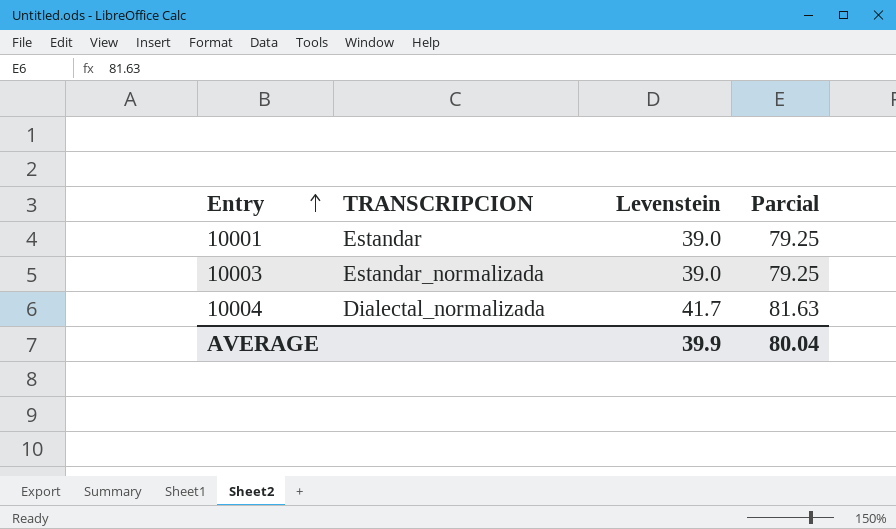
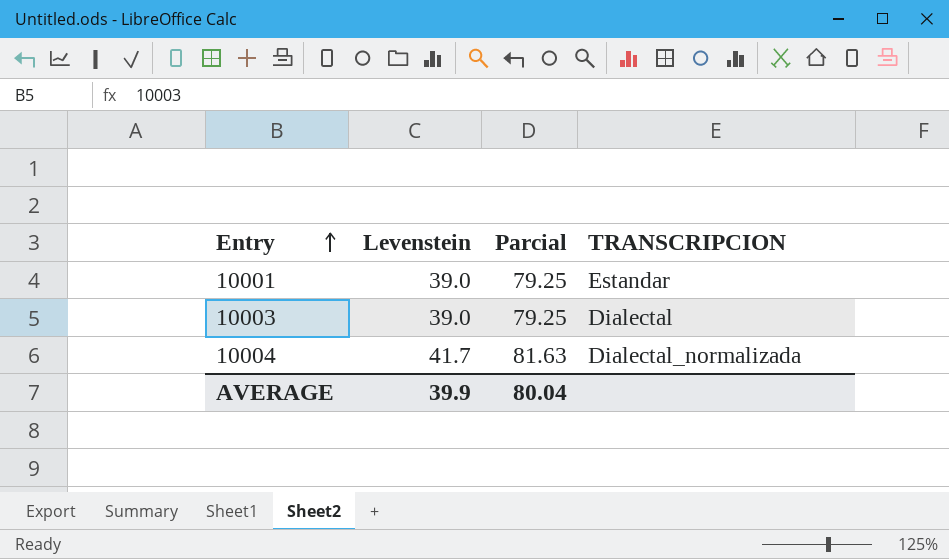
column TRANSCRIPCION | position: 2 -> 4
10003 | TRANSCRIPCION: Estandar_normalizada -> Dialectal

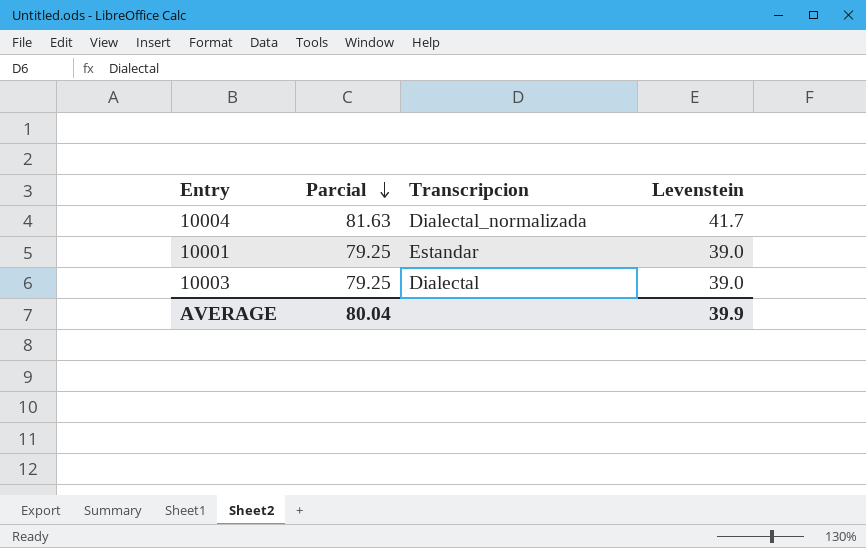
row order: Entry ascending -> Parcial descending
column name: TRANSCRIPCION -> Transcripcion
column Levenstein | position: 2 -> 4

